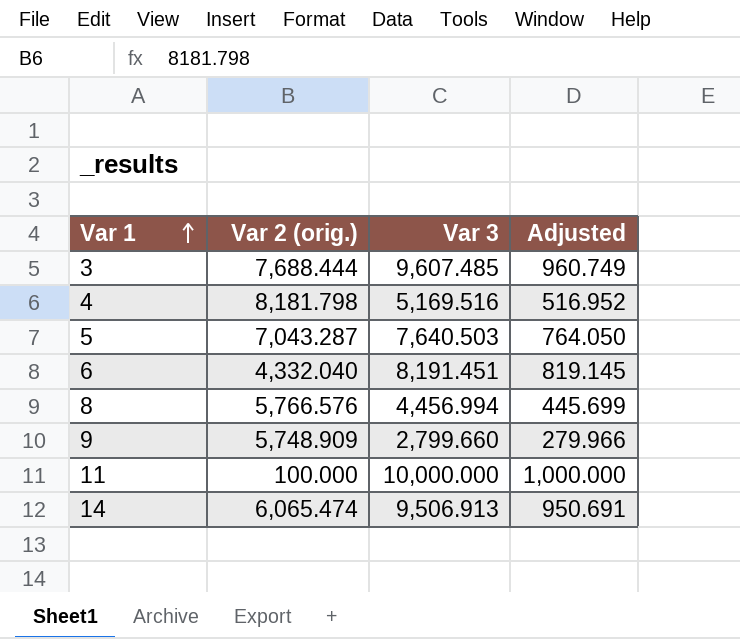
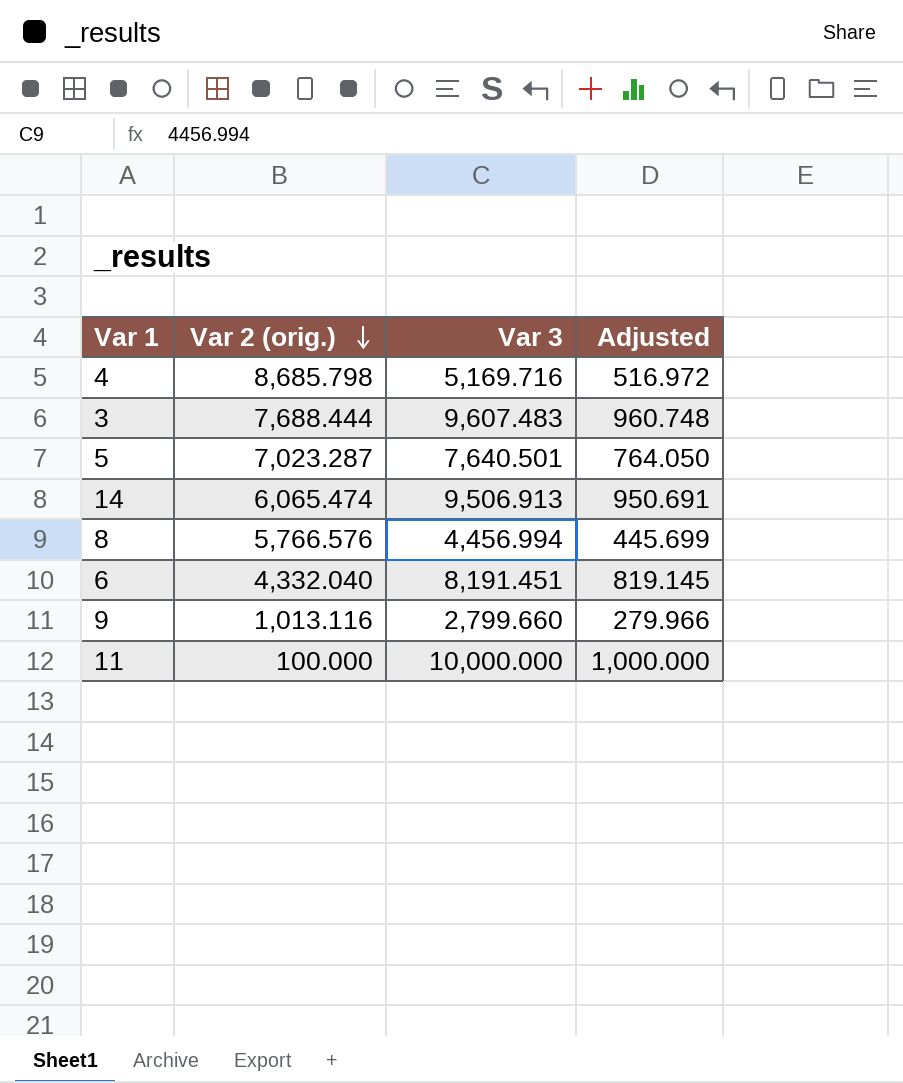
row order: Var 1 ascending -> Var 2 (orig.) descending
4 | Var 2 (orig.): 8,181.798 -> 8,685.798
4 | Var 3: 5,169.516 -> 5,169.716
4 | Adjusted: 516.952 -> 516.972
3 | Var 3: 9,607.485 -> 9,607.483
3 | Adjusted: 960.749 -> 960.748
5 | Var 2 (orig.): 7,043.287 -> 7,023.287
5 | Var 3: 7,640.503 -> 7,640.501
9 | Var 2 (orig.): 5,748.909 -> 1,013.116

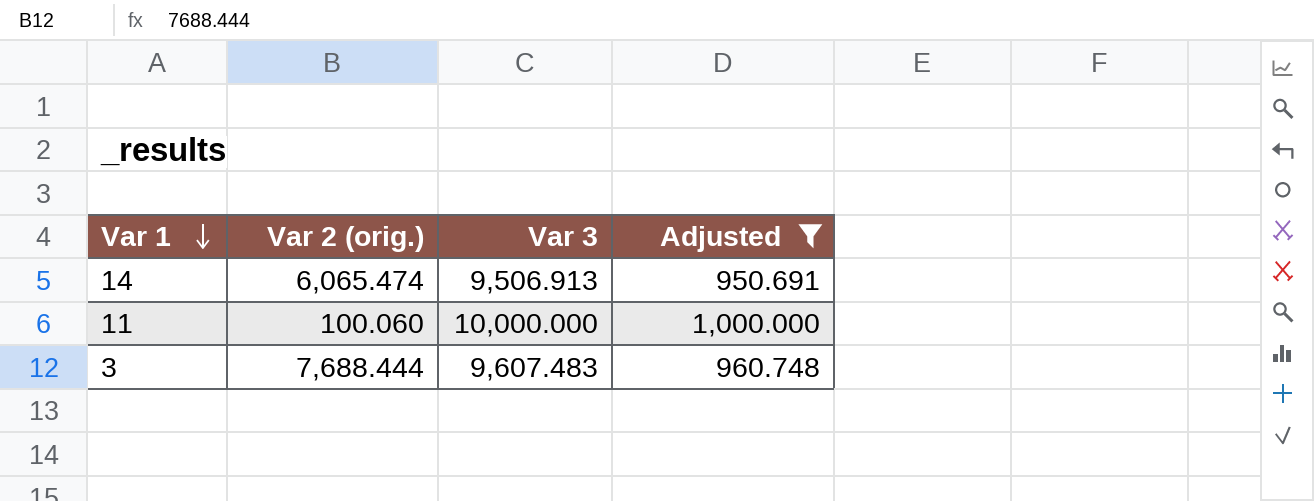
filter: none -> Adjusted >= 950.691
row order: Var 2 (orig.) descending -> Var 1 descending
11 | Var 2 (orig.): 100.000 -> 100.060

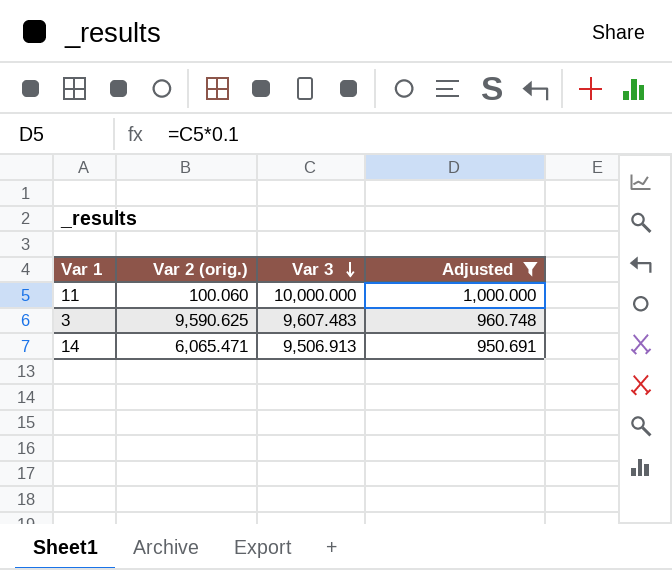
row order: Var 1 descending -> Var 3 descending
3 | Var 2 (orig.): 7,688.444 -> 9,590.625
14 | Var 2 (orig.): 6,065.474 -> 6,065.471

